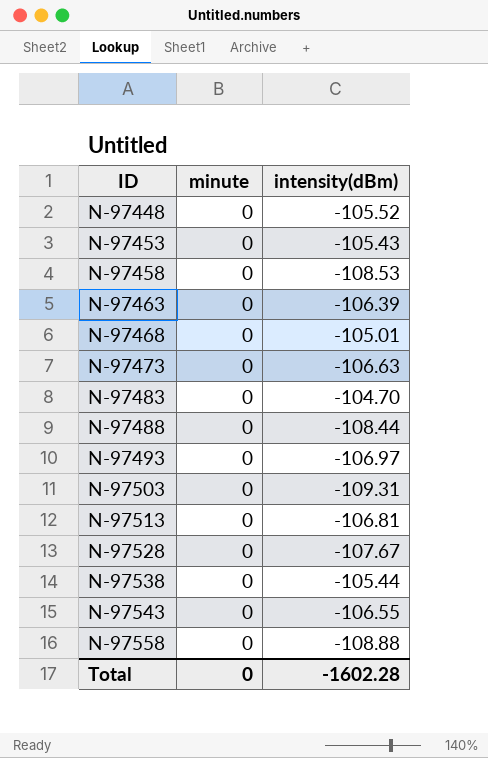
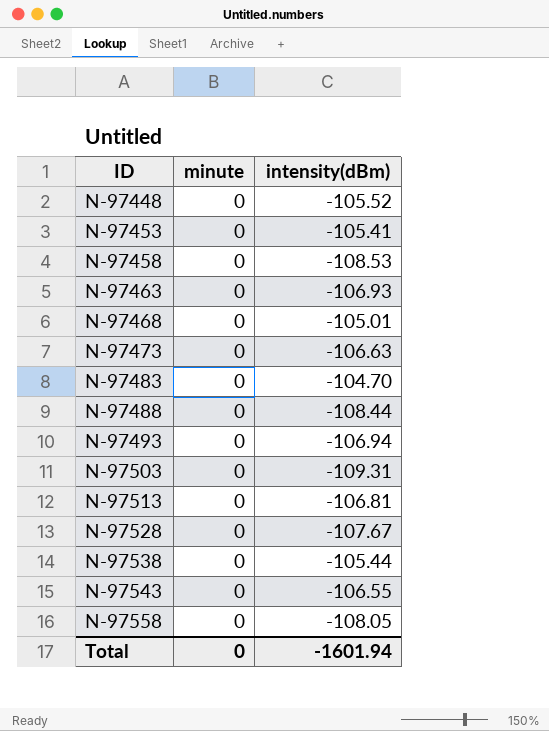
N-97453 | intensity(dBm): -105.43 -> -105.41
N-97463 | intensity(dBm): -106.39 -> -106.93
N-97493 | intensity(dBm): -106.97 -> -106.94
N-97558 | intensity(dBm): -108.88 -> -108.05
Total | intensity(dBm): -1602.28 -> -1601.94

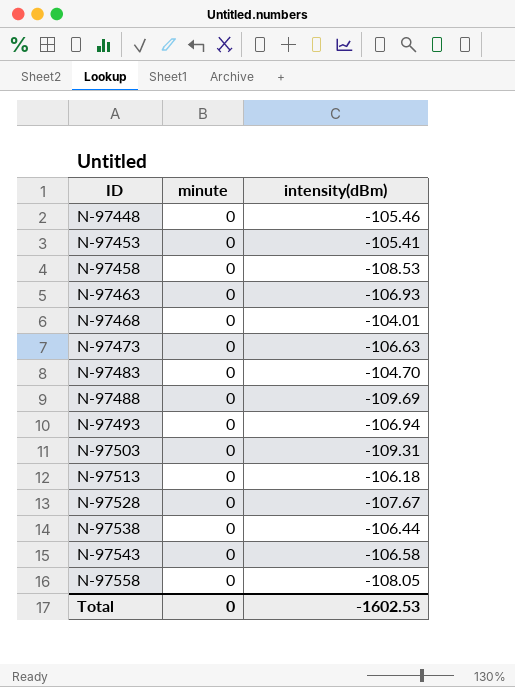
N-97448 | intensity(dBm): -105.52 -> -105.46
N-97468 | intensity(dBm): -105.01 -> -104.01
N-97488 | intensity(dBm): -108.44 -> -109.69
N-97513 | intensity(dBm): -106.81 -> -106.18
N-97538 | intensity(dBm): -105.44 -> -106.44
N-97543 | intensity(dBm): -106.55 -> -106.58
Total | intensity(dBm): -1601.94 -> -1602.53

